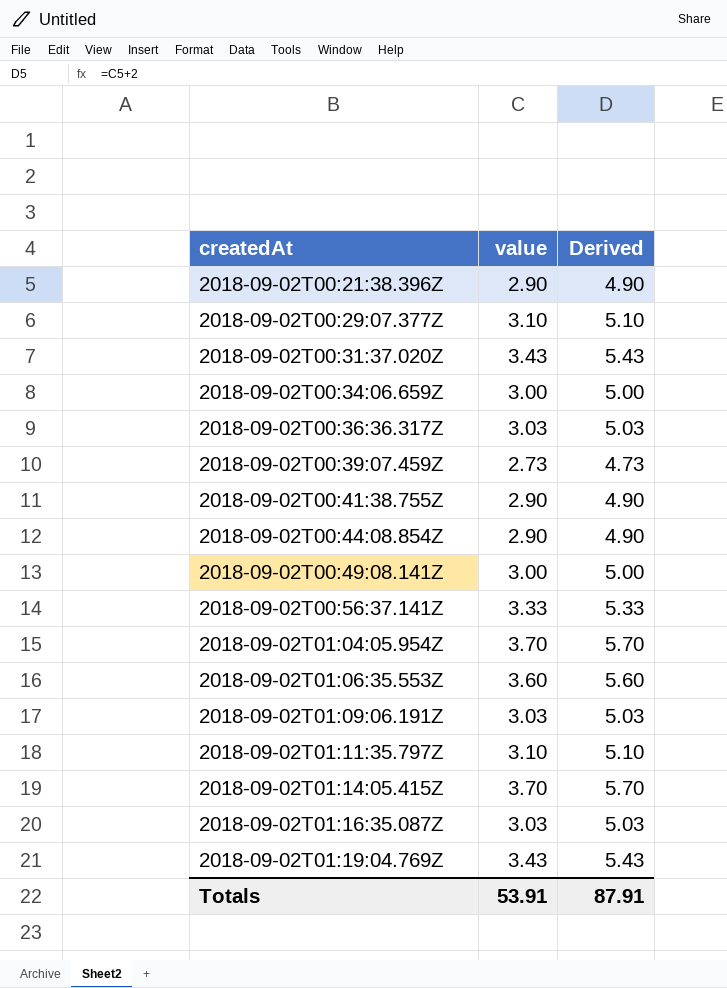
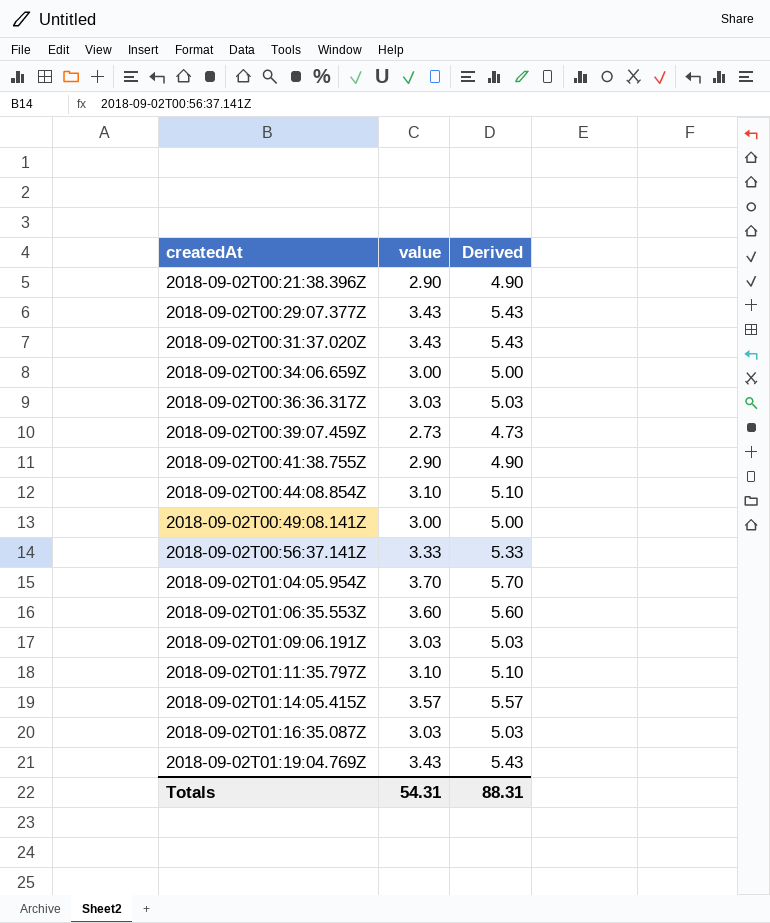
2018-09-02T00:29:07.377Z | value: 3.10 -> 3.43
2018-09-02T00:29:07.377Z | Derived: 5.10 -> 5.43
2018-09-02T00:44:08.854Z | value: 2.90 -> 3.10
2018-09-02T00:44:08.854Z | Derived: 4.90 -> 5.10
2018-09-02T01:14:05.415Z | value: 3.70 -> 3.57
2018-09-02T01:14:05.415Z | Derived: 5.70 -> 5.57
Totals | value: 53.91 -> 54.31
Totals | Derived: 87.91 -> 88.31

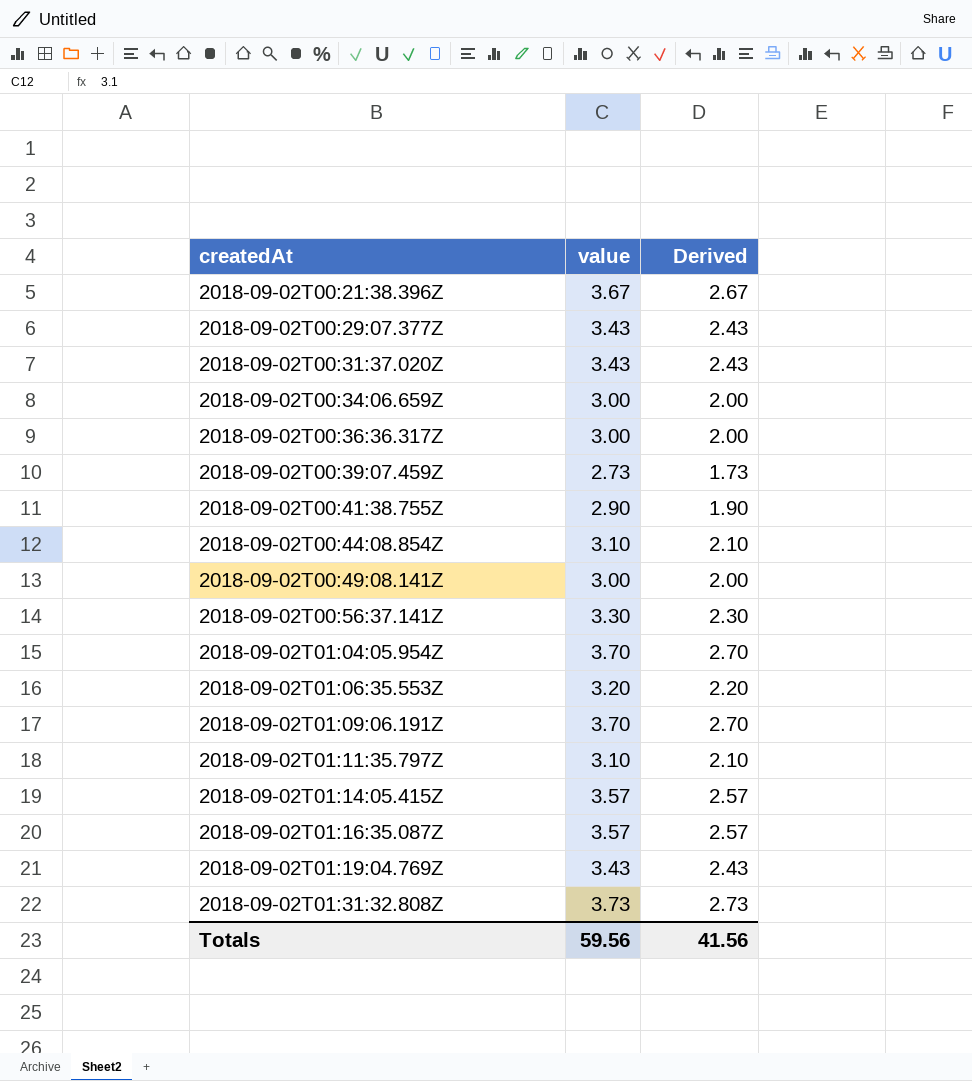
column Derived | formula: [value] + 2 -> [value] - 1
2018-09-02T00:21:38.396Z | value: 2.90 -> 3.67
2018-09-02T00:36:36.317Z | value: 3.03 -> 3.00
2018-09-02T00:56:37.141Z | value: 3.33 -> 3.30
2018-09-02T01:06:35.553Z | value: 3.60 -> 3.20
2018-09-02T01:09:06.191Z | value: 3.03 -> 3.70
2018-09-02T01:16:35.087Z | value: 3.03 -> 3.57
row 2018-09-02T01:31:32.808Z: none -> 3.73 | 2.73
Totals | value: 54.31 -> 59.56
Totals | Derived: 88.31 -> 41.56

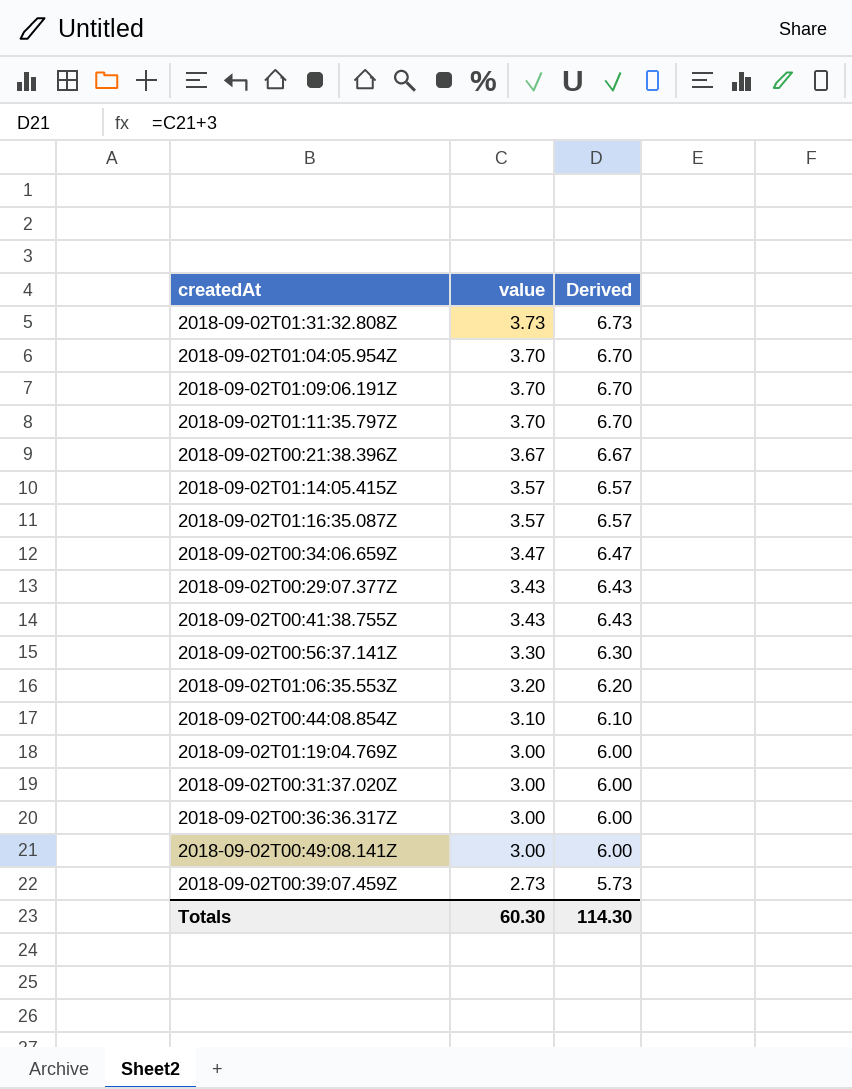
row order: createdAt ascending -> value descending
column Derived | formula: [value] - 1 -> [value] + 3
2018-09-02T01:11:35.797Z | value: 3.10 -> 3.70
2018-09-02T00:34:06.659Z | value: 3.00 -> 3.47
2018-09-02T00:41:38.755Z | value: 2.90 -> 3.43
2018-09-02T01:19:04.769Z | value: 3.43 -> 3.00
2018-09-02T00:31:37.020Z | value: 3.43 -> 3.00
Totals | value: 59.56 -> 60.30
Totals | Derived: 41.56 -> 114.30

